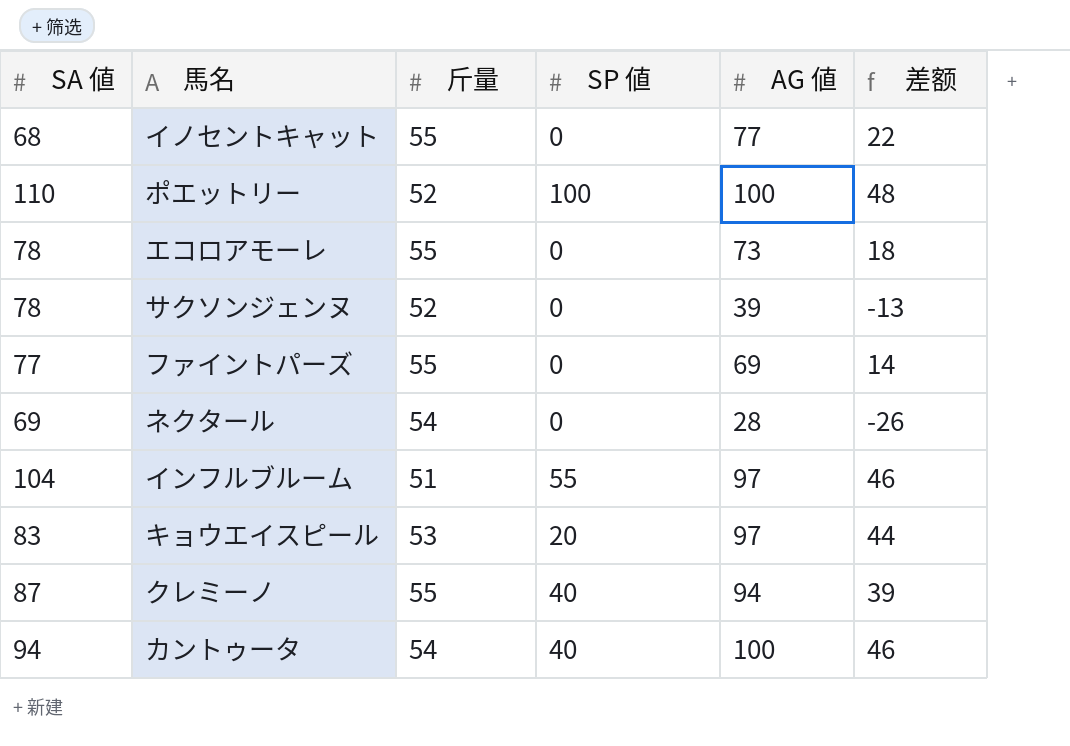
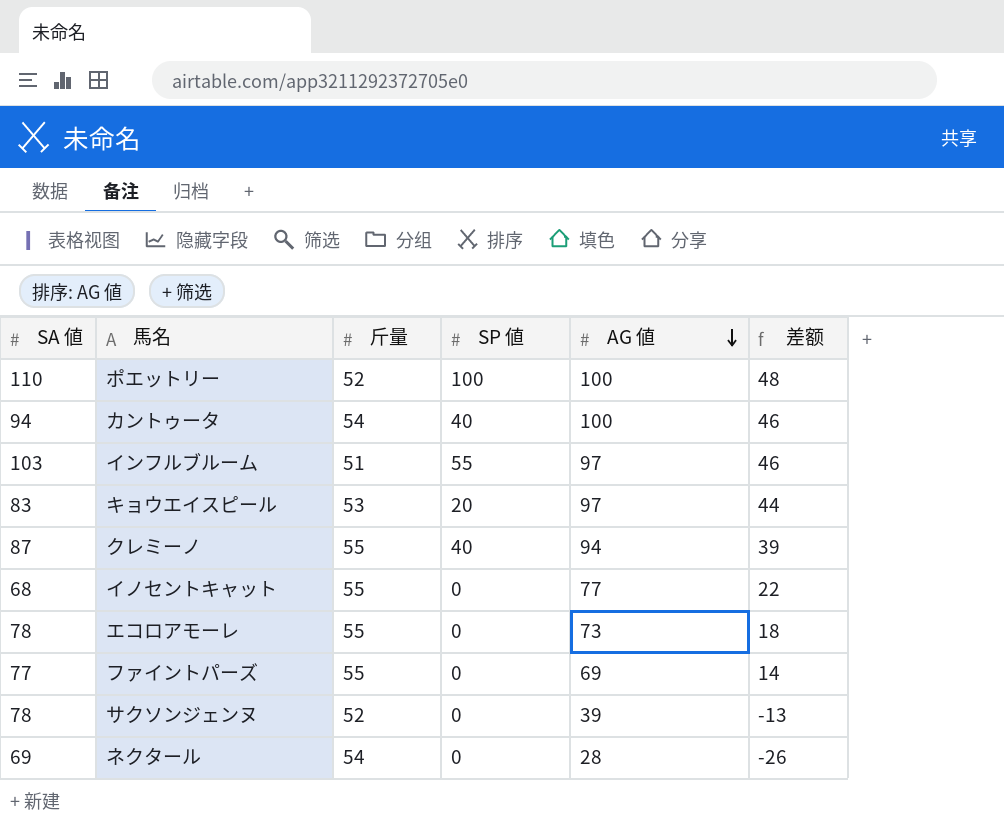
row order: none -> AG 値 descending
インフルブルーム | SA 値: 104 -> 103

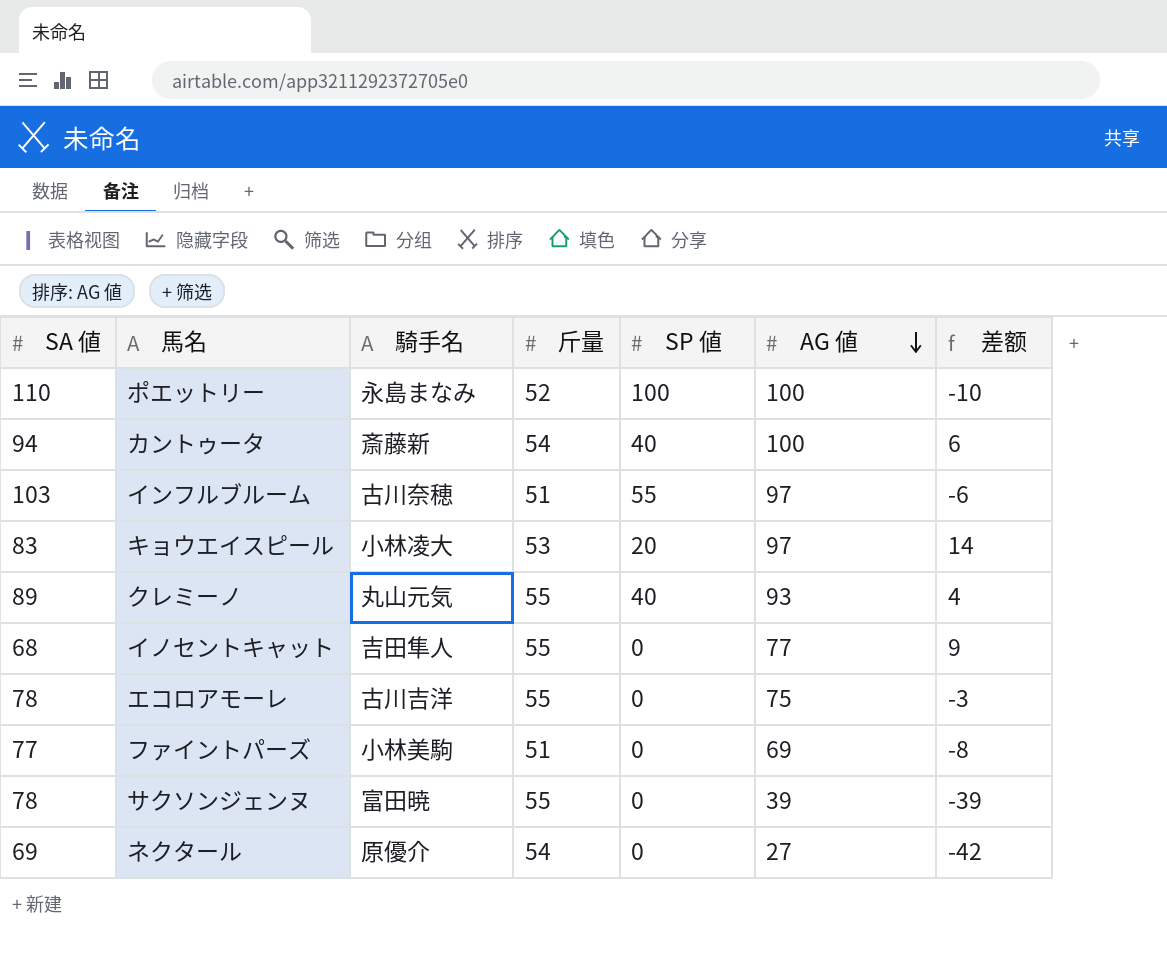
column 騎手名 | position: none -> 3
column 差额 | formula: [AG 値] - [斤量] -> [AG 値] - [SA 値]
クレミーノ | SA 値: 87 -> 89
クレミーノ | AG 値: 94 -> 93
エコロアモーレ | AG 値: 73 -> 75
ファイントパーズ | 斤量: 55 -> 51
サクソンジェンヌ | 斤量: 52 -> 55
ネクタール | AG 値: 28 -> 27

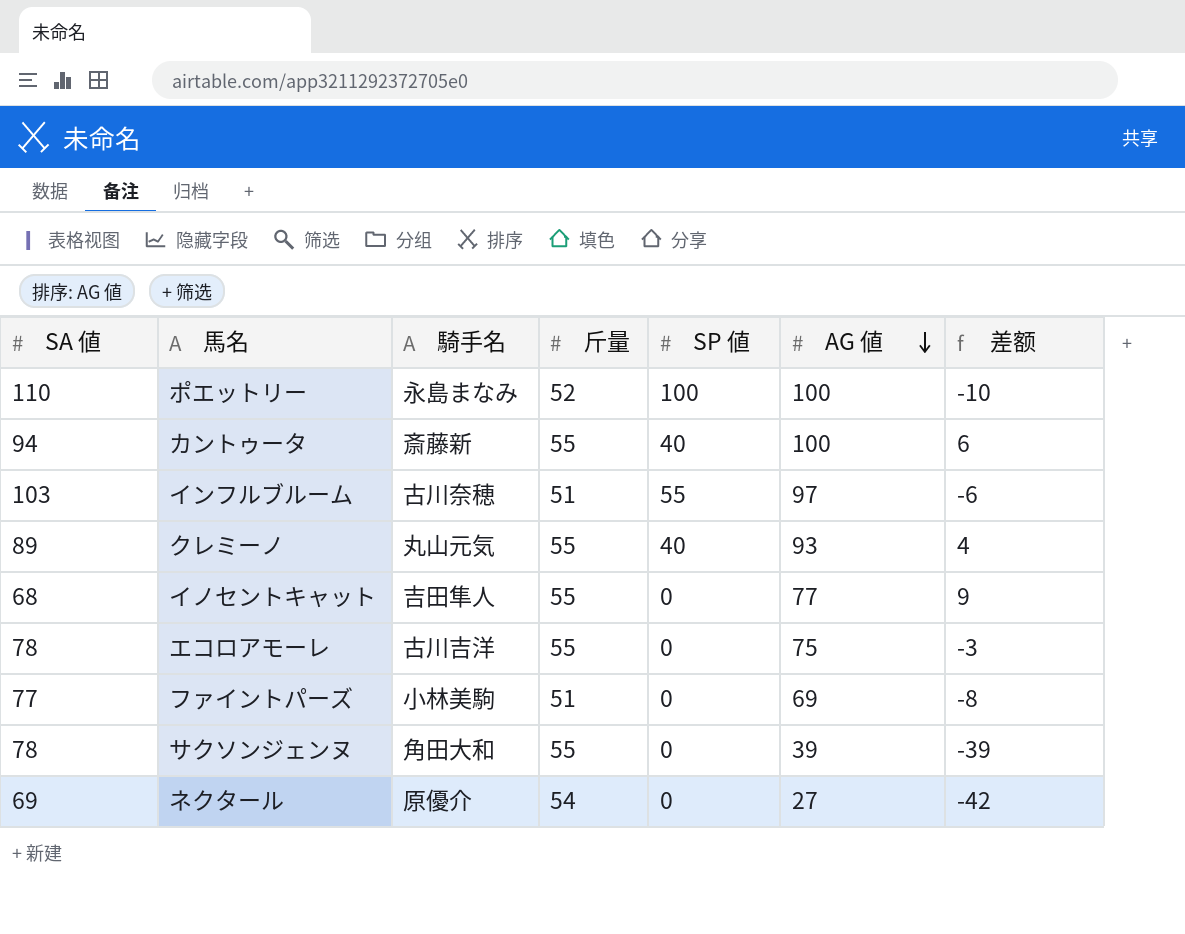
row キョウエイスピール: 83 | 小林凌大 | 53 | 20 | 97 | 14 -> none
カントゥータ | 斤量: 54 -> 55
サクソンジェンヌ | 騎手名: 富田暁 -> 角田大和

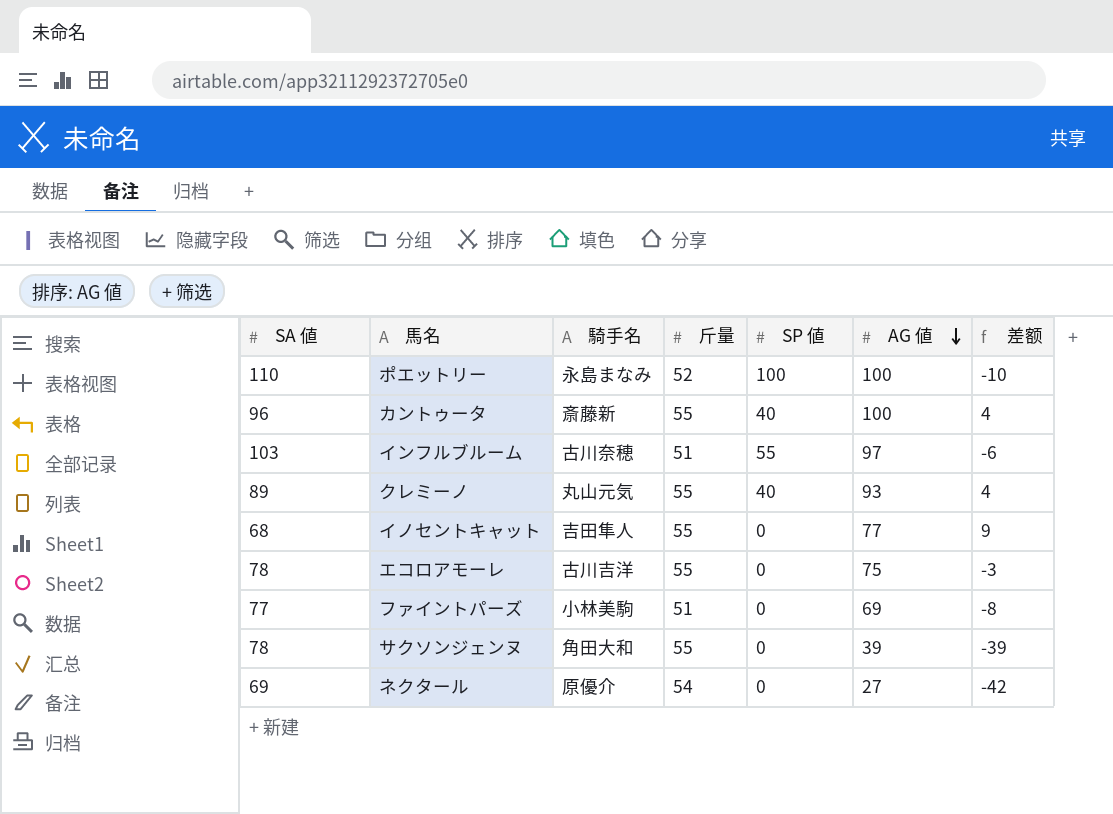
カントゥータ | SA 値: 94 -> 96
カントゥータ | 差额: 6 -> 4

